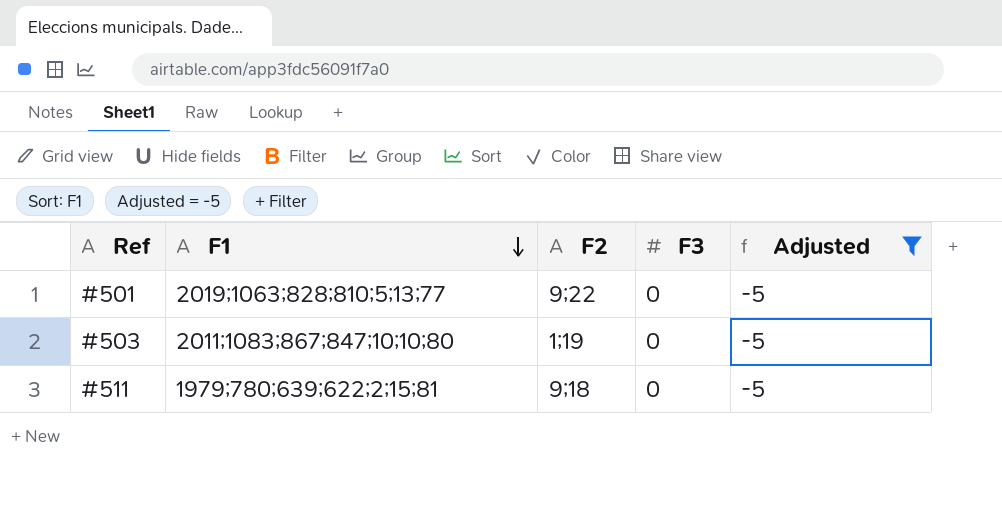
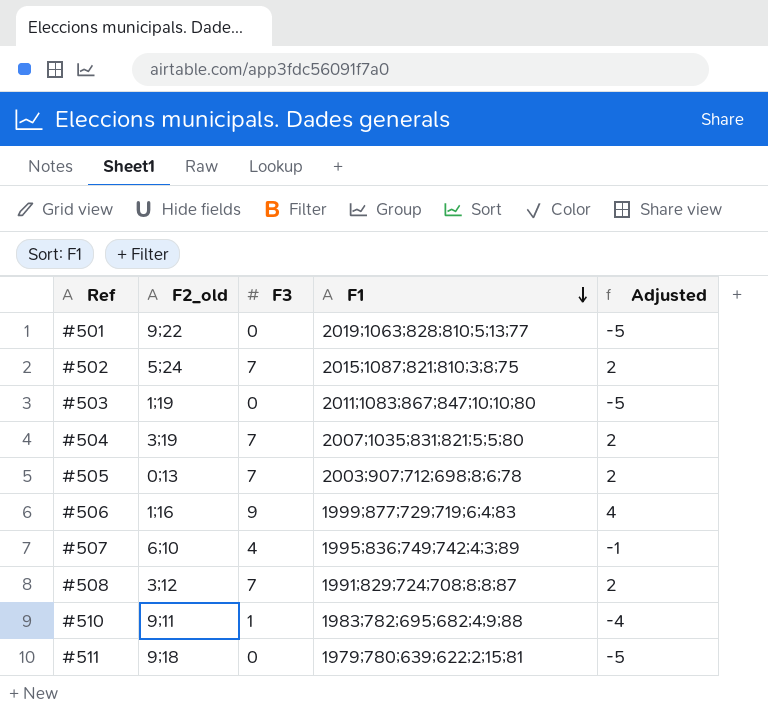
filter: Adjusted = -5 -> none
column name: F2 -> F2_old
column F1 | position: 2 -> 4

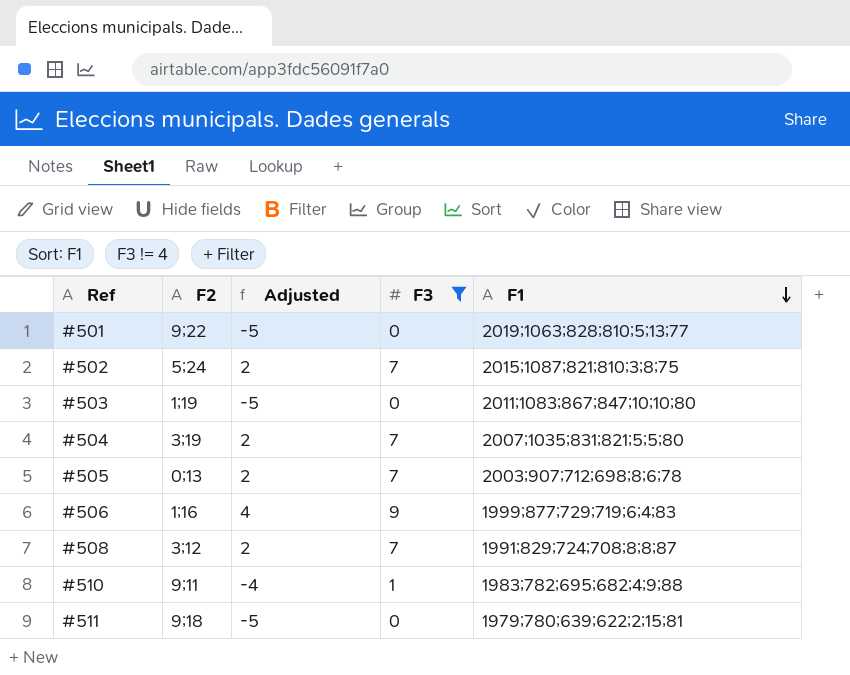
filter: none -> F3 != 4
column name: F2_old -> F2
column Adjusted | position: 5 -> 3

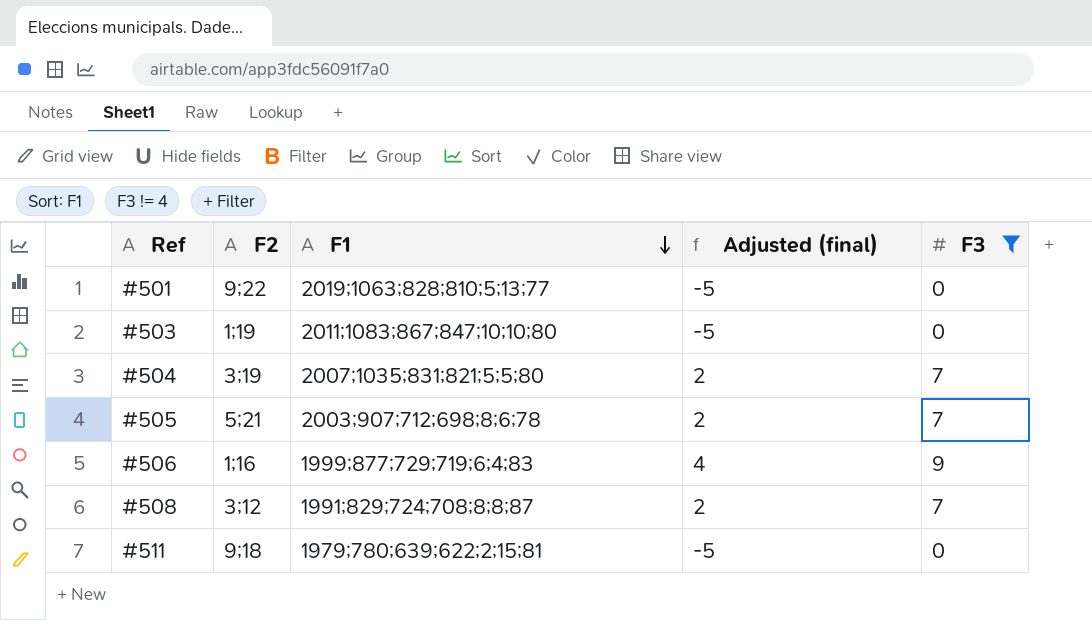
column F1 | position: 5 -> 3
column name: Adjusted -> Adjusted (final)
row #502: 5;24 | 2 | 7 | 2015;1087;821;810;3;8;75 -> none
row #510: 9;11 | -4 | 1 | 1983;782;695;682;4;9;88 -> none
#505 | F2: 0;13 -> 5;21

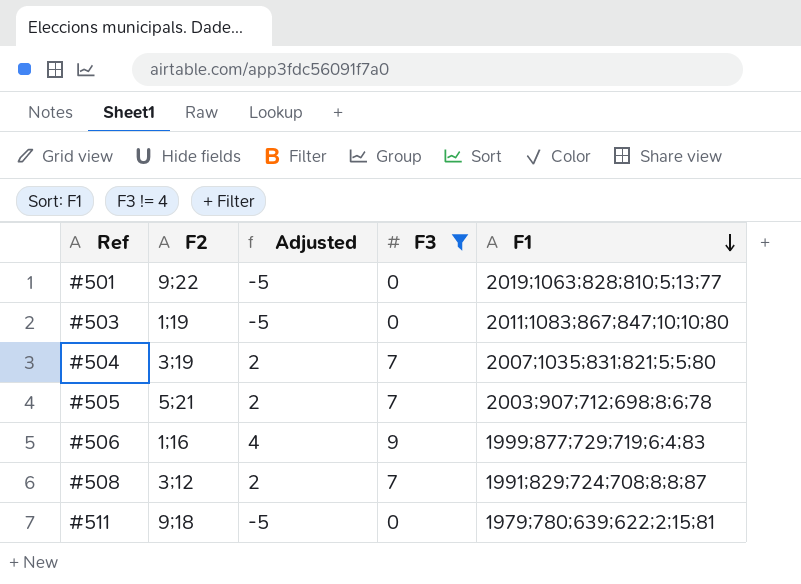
column name: Adjusted (final) -> Adjusted
column F1 | position: 3 -> 5

